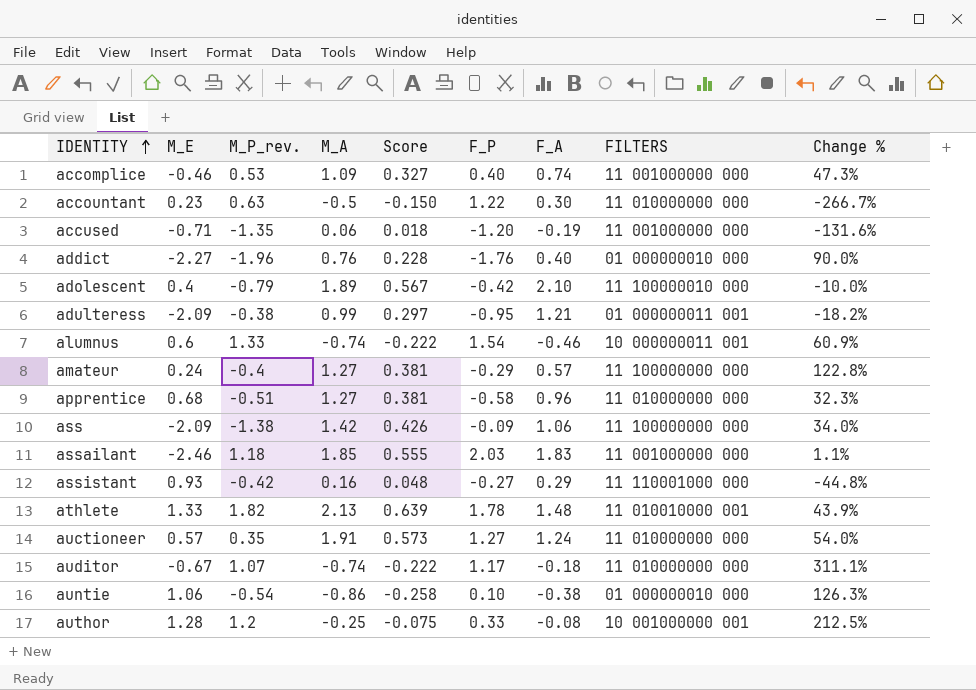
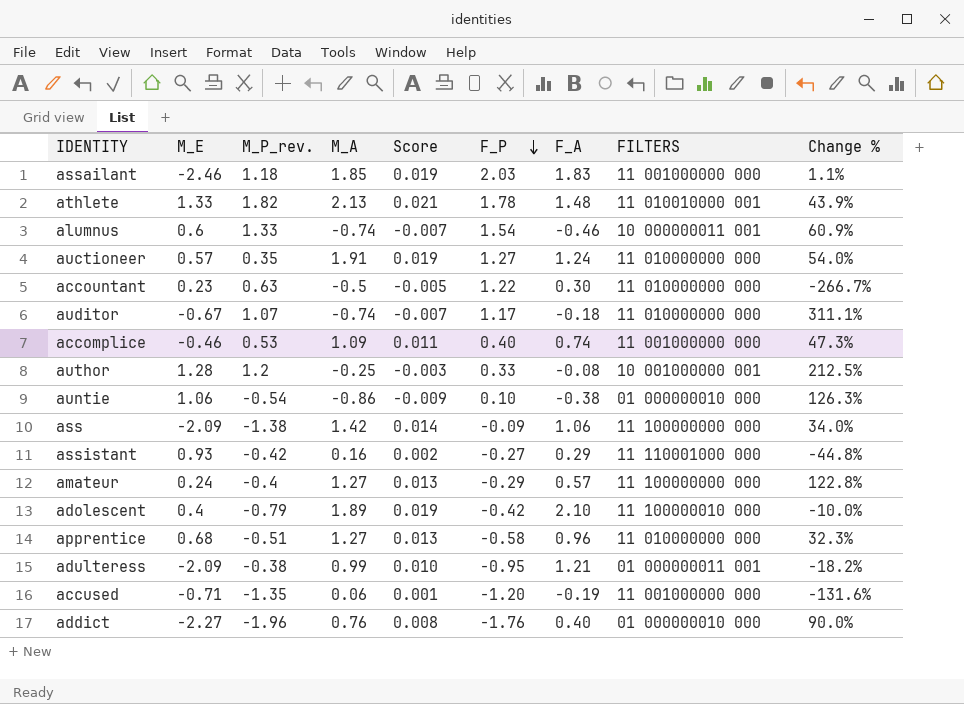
row order: IDENTITY ascending -> F_P descending
column Score | formula: [M_A] * 0.3 -> [M_A] * 0.01

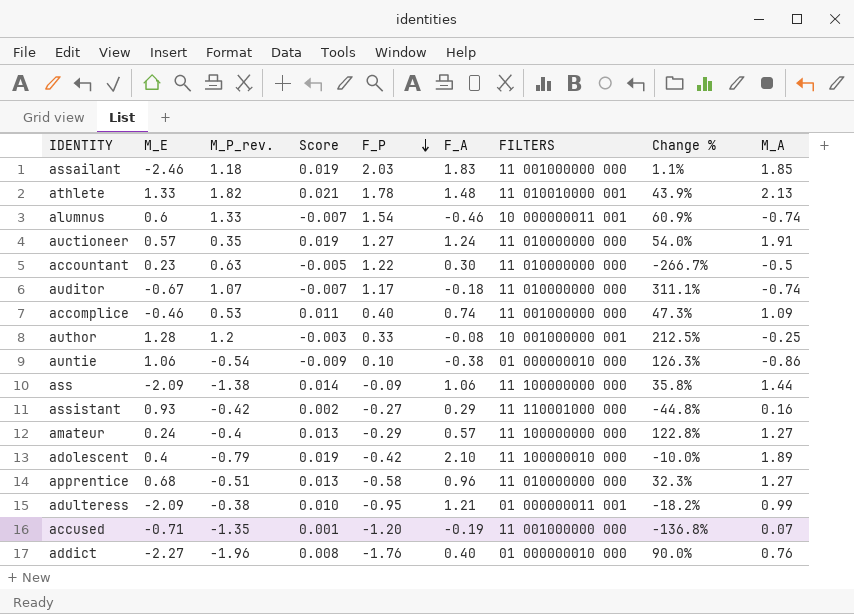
column M_A | position: 4 -> 9
ass | Change %: 34.0% -> 35.8%
ass | M_A: 1.42 -> 1.44
accused | Change %: -131.6% -> -136.8%
accused | M_A: 0.06 -> 0.07

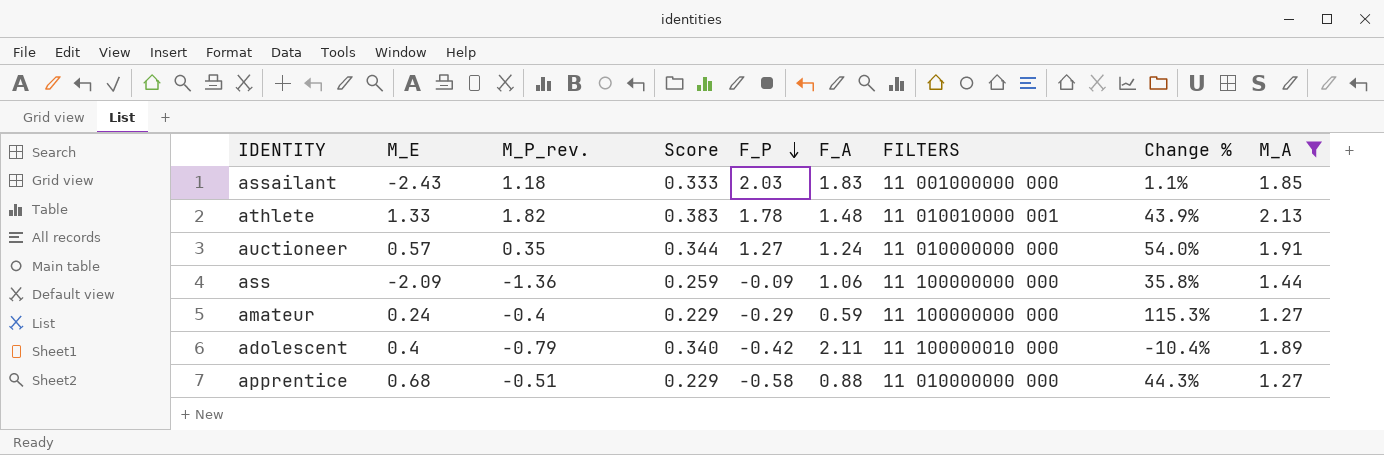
filter: none -> M_A >= 1.27
column Score | formula: [M_A] * 0.01 -> [M_A] * 0.18
assailant | M_E: -2.46 -> -2.43
ass | M_P_rev.: -1.38 -> -1.36
amateur | F_A: 0.57 -> 0.59
amateur | Change %: 122.8% -> 115.3%
adolescent | F_A: 2.10 -> 2.11
adolescent | Change %: -10.0% -> -10.4%
apprentice | F_A: 0.96 -> 0.88
apprentice | Change %: 32.3% -> 44.3%

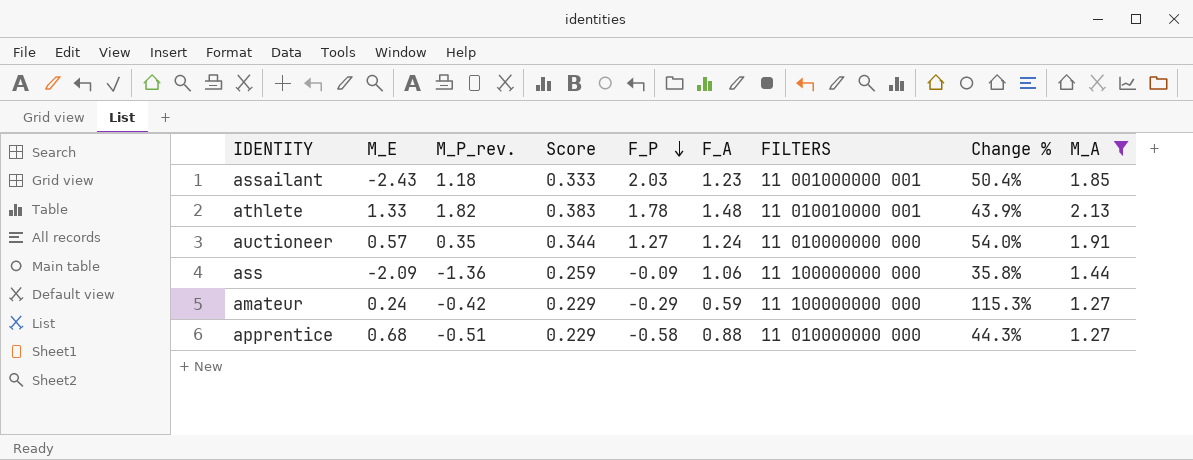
row adolescent: 0.4 | -0.79 | 0.340 | -0.42 | 2.11 | 11 100000010 000 | -10.4% | 1.89 -> none
assailant | F_A: 1.83 -> 1.23
assailant | FILTERS: 11 001000000 000 -> 11 001000000 001
assailant | Change %: 1.1% -> 50.4%
amateur | M_P_rev.: -0.4 -> -0.42

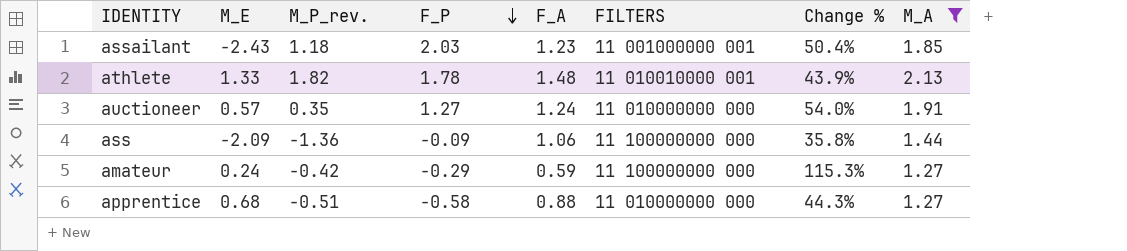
column Score | formula: [M_A] * 0.18 -> none

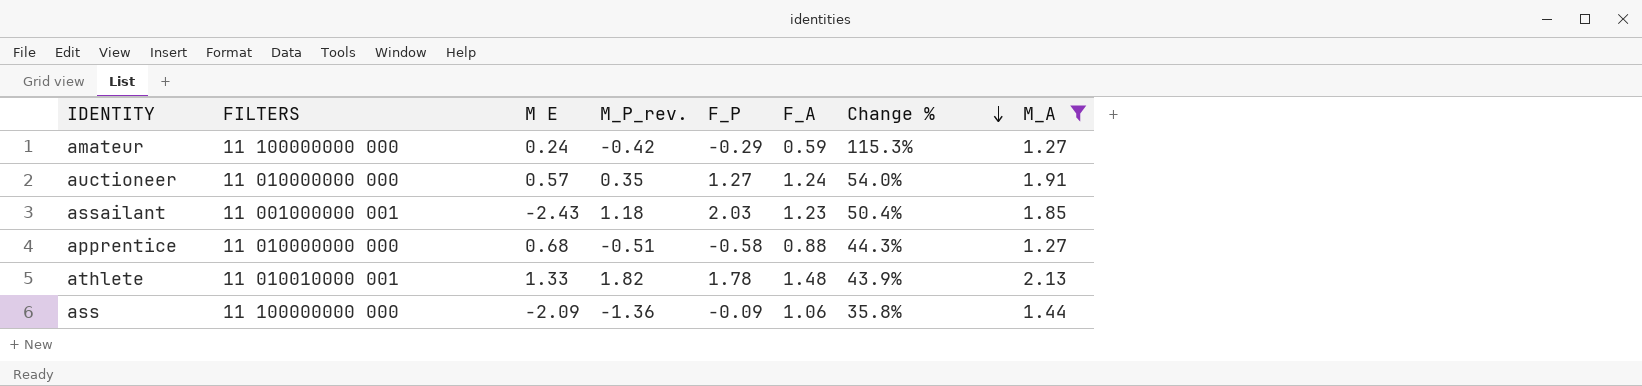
row order: F_P descending -> Change % descending
column FILTERS | position: 6 -> 2
column name: M_E -> M E

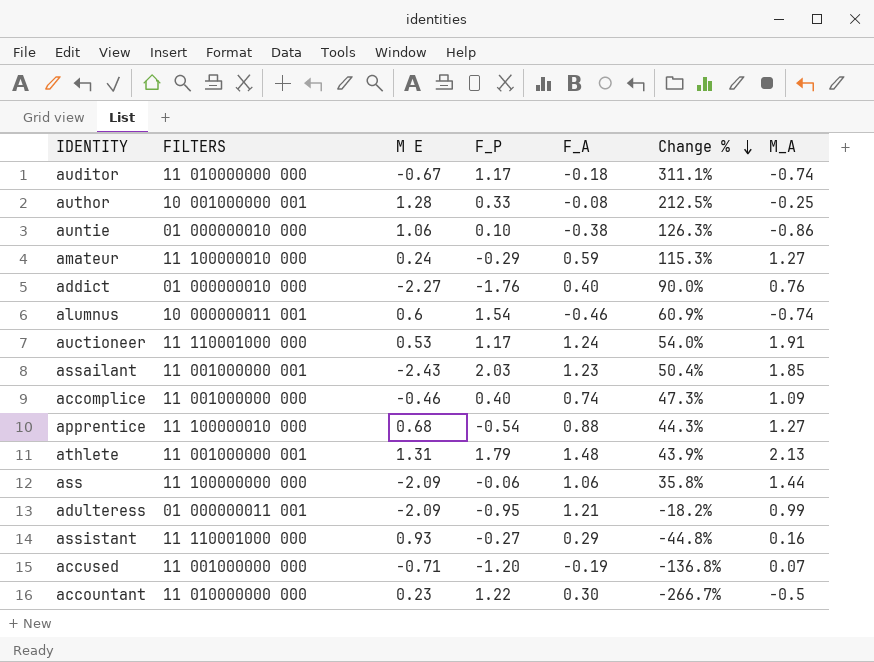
filter: M_A >= 1.27 -> none
column M_P_rev. | position: 4 -> none
amateur | FILTERS: 11 100000000 000 -> 11 100000010 000
auctioneer | FILTERS: 11 010000000 000 -> 11 110001000 000
auctioneer | M E: 0.57 -> 0.53
auctioneer | F_P: 1.27 -> 1.17
apprentice | FILTERS: 11 010000000 000 -> 11 100000010 000
apprentice | F_P: -0.58 -> -0.54
athlete | FILTERS: 11 010010000 001 -> 11 001000000 001
athlete | M E: 1.33 -> 1.31
athlete | F_P: 1.78 -> 1.79
ass | F_P: -0.09 -> -0.06

